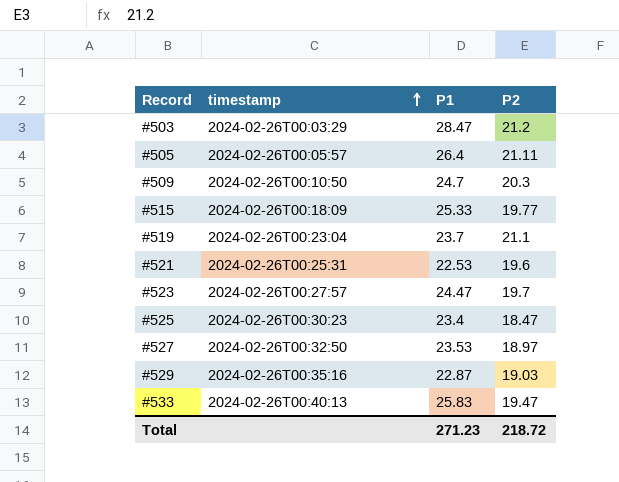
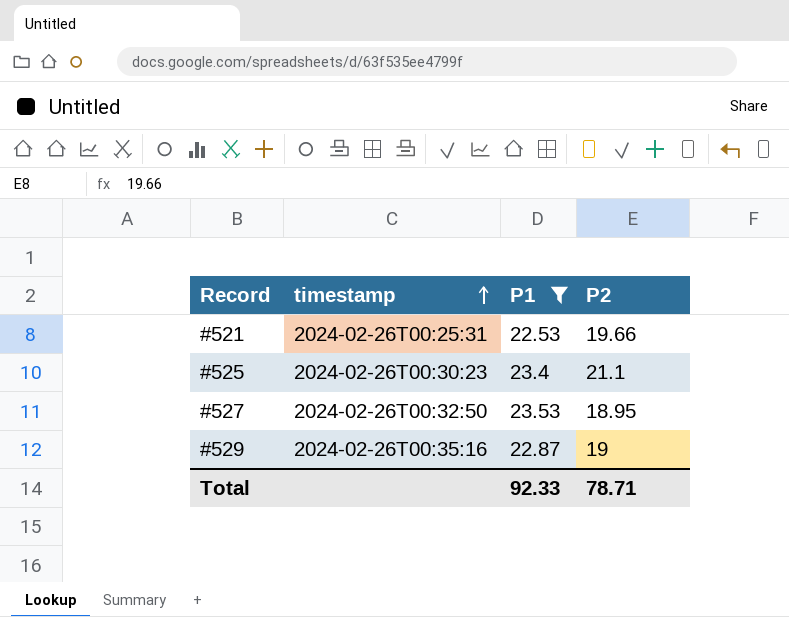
filter: none -> P1 <= 23.53
#521 | P2: 19.6 -> 19.66
#525 | P2: 18.47 -> 21.1
#527 | P2: 18.97 -> 18.95
#529 | P2: 19.03 -> 19
Total | P1: 271.23 -> 92.33
Total | P2: 218.72 -> 78.71

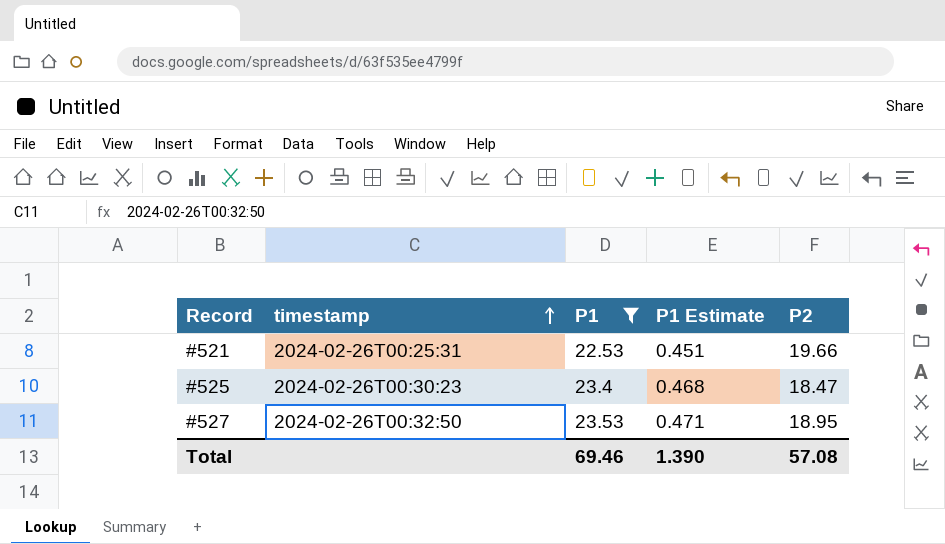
column P1 Estimate | formula: none -> [P1] * 0.02
row #529: 2024-02-26T00:35:16 | 22.87 | 19 -> none
#525 | P2: 21.1 -> 18.47
Total | P1: 92.33 -> 69.46
Total | P2: 78.71 -> 57.08

